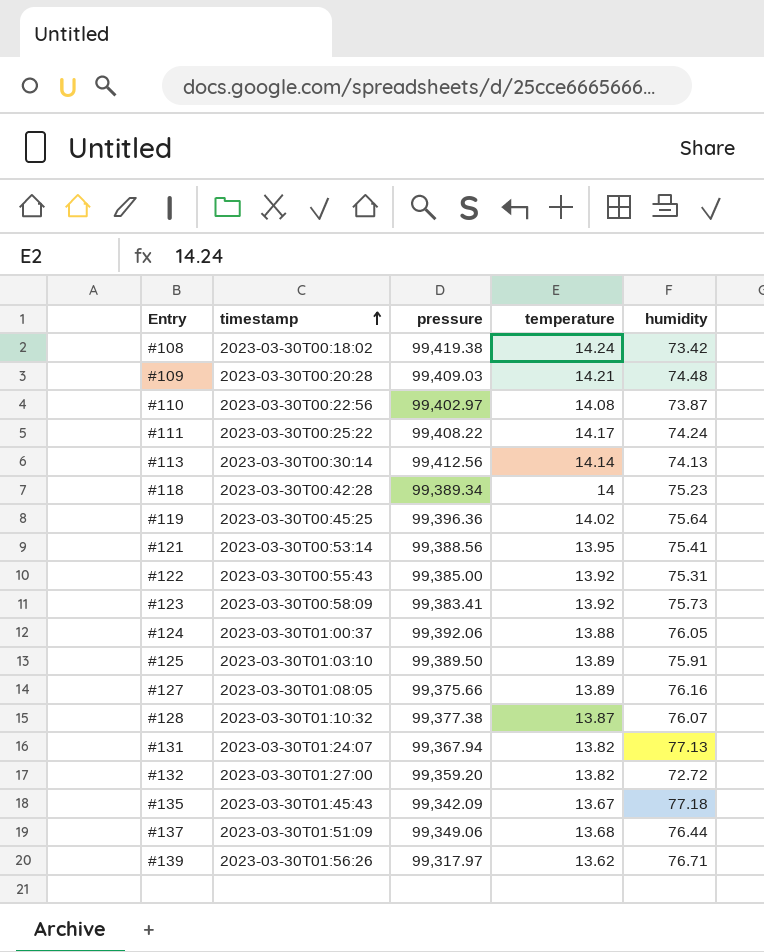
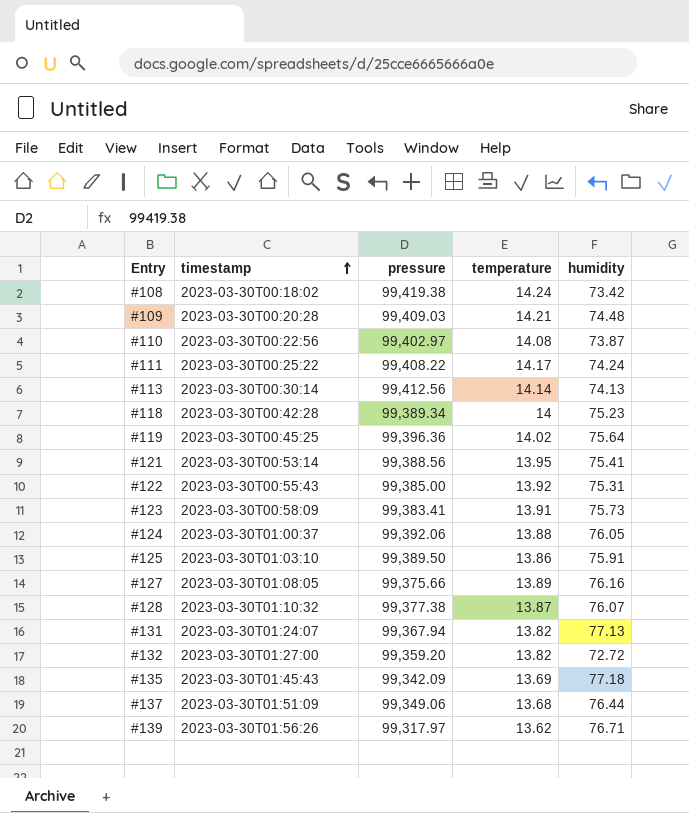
#123 | temperature: 13.92 -> 13.91
#125 | temperature: 13.89 -> 13.86
#135 | temperature: 13.67 -> 13.69

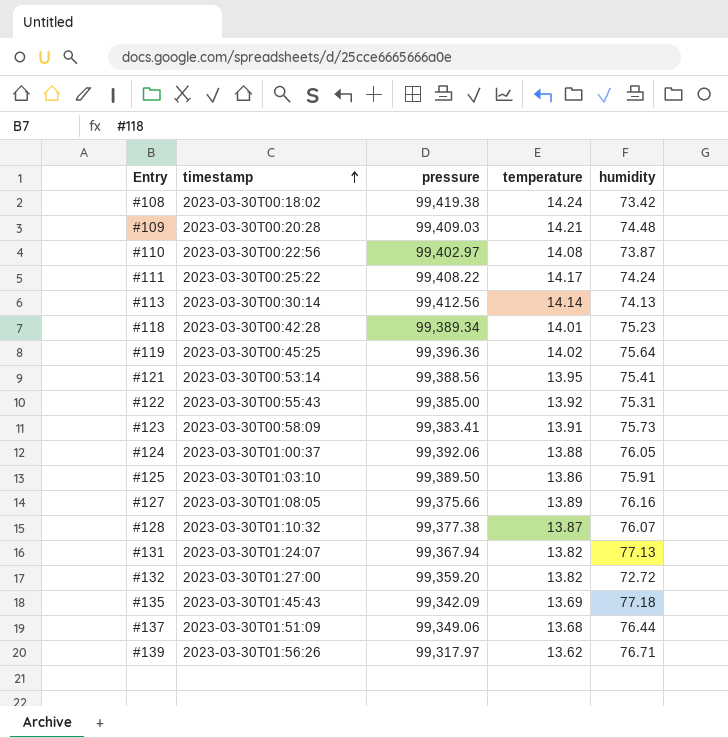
#118 | temperature: 14 -> 14.01

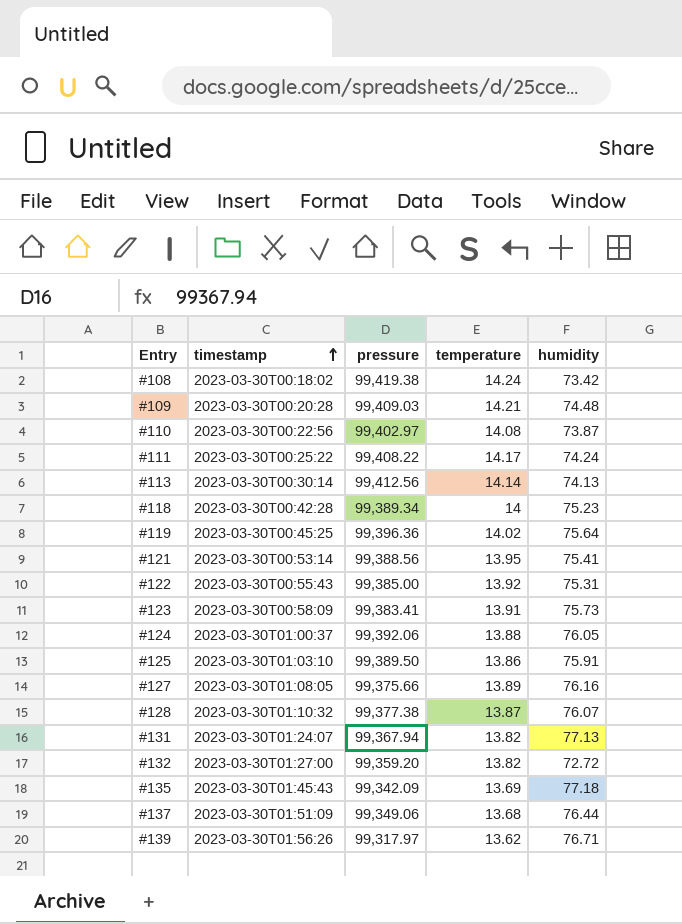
#118 | temperature: 14.01 -> 14

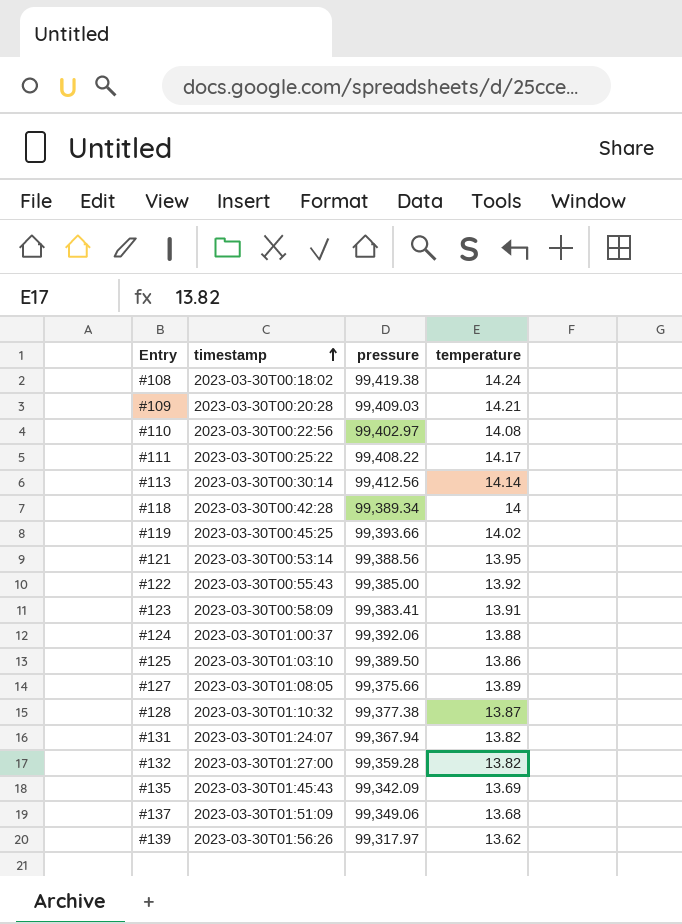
column humidity | position: 5 -> none
#119 | pressure: 99,396.36 -> 99,393.66
#132 | pressure: 99,359.20 -> 99,359.28

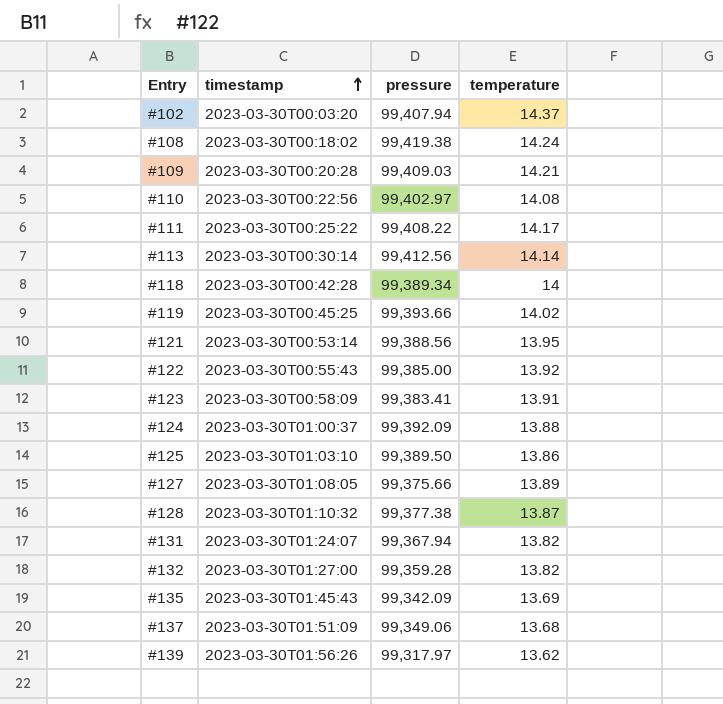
row #102: none -> 2023-03-30T00:03:20 | 99,407.94 | 14.37
#124 | pressure: 99,392.06 -> 99,392.09

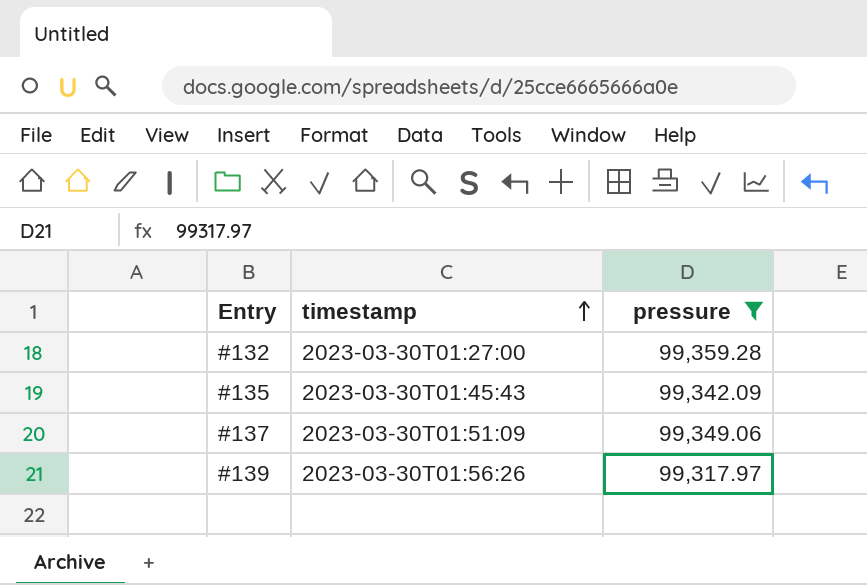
filter: none -> pressure <= 99,359.28
column temperature | position: 4 -> none

